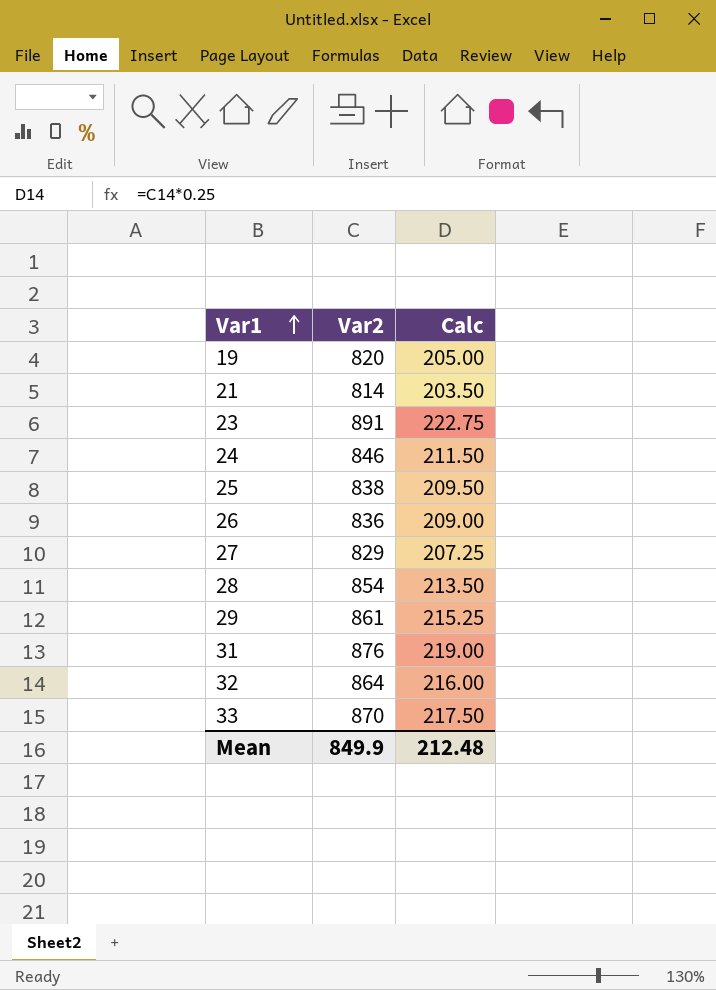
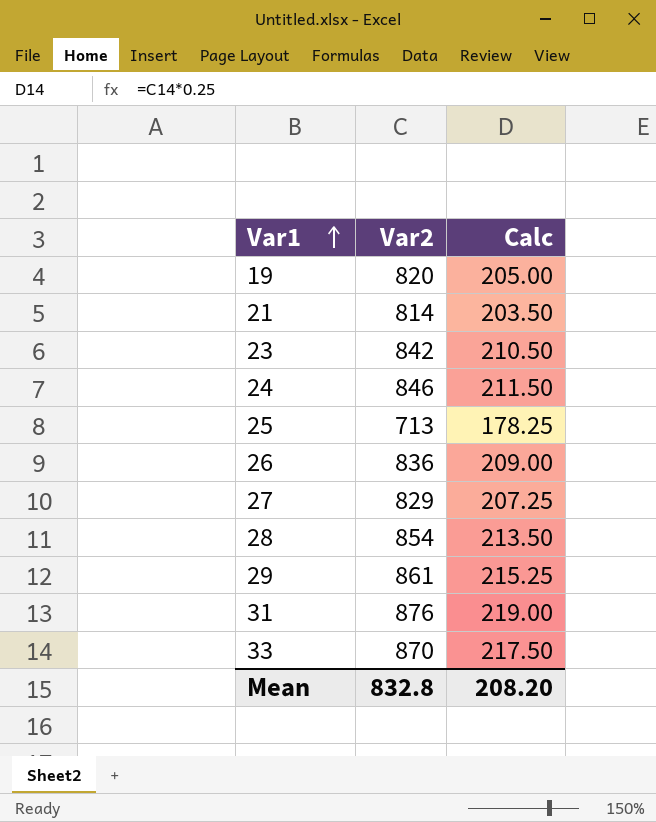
row 32: 864 | 216.00 -> none
23 | Var2: 891 -> 842
23 | Calc: 222.75 -> 210.50
25 | Var2: 838 -> 713
25 | Calc: 209.50 -> 178.25
Mean | Var2: 849.9 -> 832.8
Mean | Calc: 212.48 -> 208.20

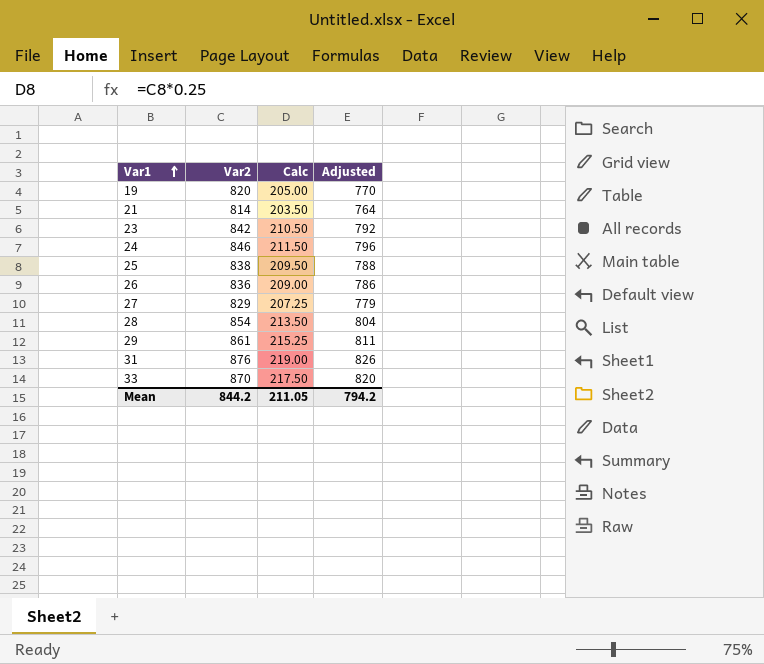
column Adjusted | formula: none -> [Var2] - 50
25 | Var2: 713 -> 838
25 | Calc: 178.25 -> 209.50
Mean | Var2: 832.8 -> 844.2
Mean | Calc: 208.20 -> 211.05

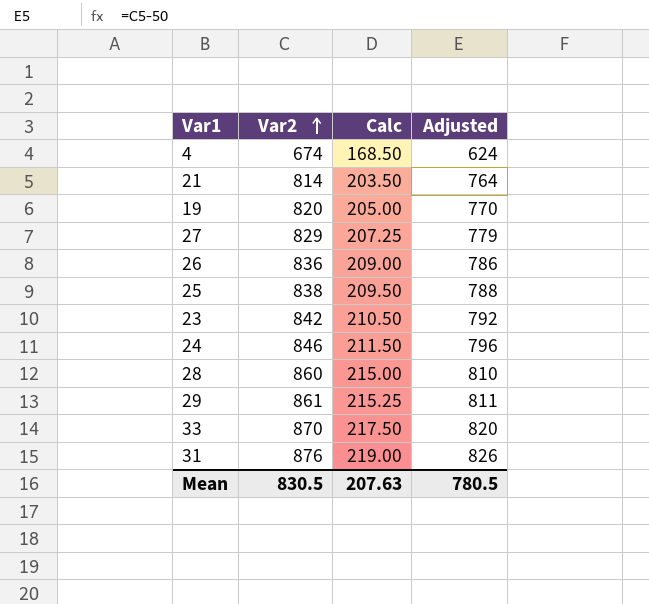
row order: Var1 ascending -> Var2 ascending
row 4: none -> 674 | 168.50 | 624
28 | Var2: 854 -> 860
28 | Calc: 213.50 -> 215.00
28 | Adjusted: 804 -> 810
Mean | Var2: 844.2 -> 830.5
Mean | Calc: 211.05 -> 207.63
Mean | Adjusted: 794.2 -> 780.5

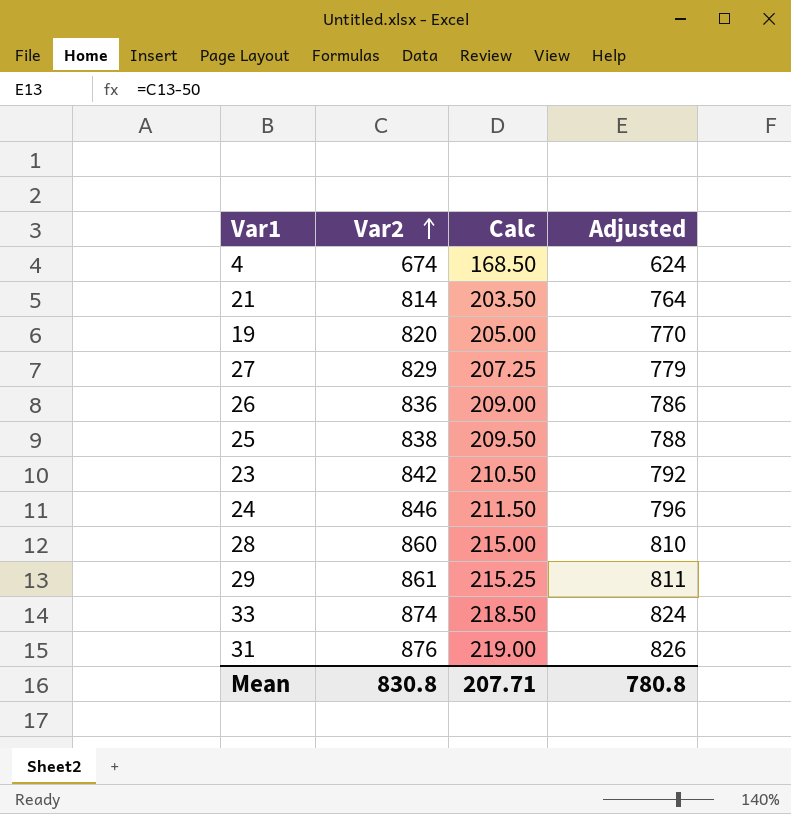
33 | Var2: 870 -> 874
33 | Calc: 217.50 -> 218.50
33 | Adjusted: 820 -> 824
Mean | Var2: 830.5 -> 830.8
Mean | Calc: 207.63 -> 207.71
Mean | Adjusted: 780.5 -> 780.8

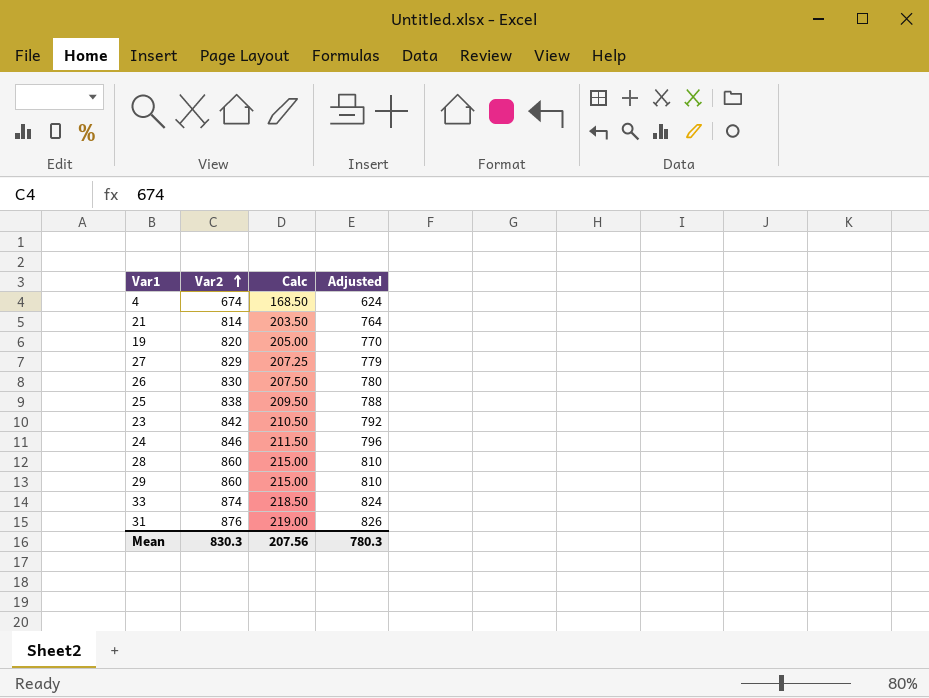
26 | Var2: 836 -> 830
26 | Calc: 209.00 -> 207.50
26 | Adjusted: 786 -> 780
29 | Var2: 861 -> 860
29 | Calc: 215.25 -> 215.00
29 | Adjusted: 811 -> 810
Mean | Var2: 830.8 -> 830.3
Mean | Calc: 207.71 -> 207.56
Mean | Adjusted: 780.8 -> 780.3

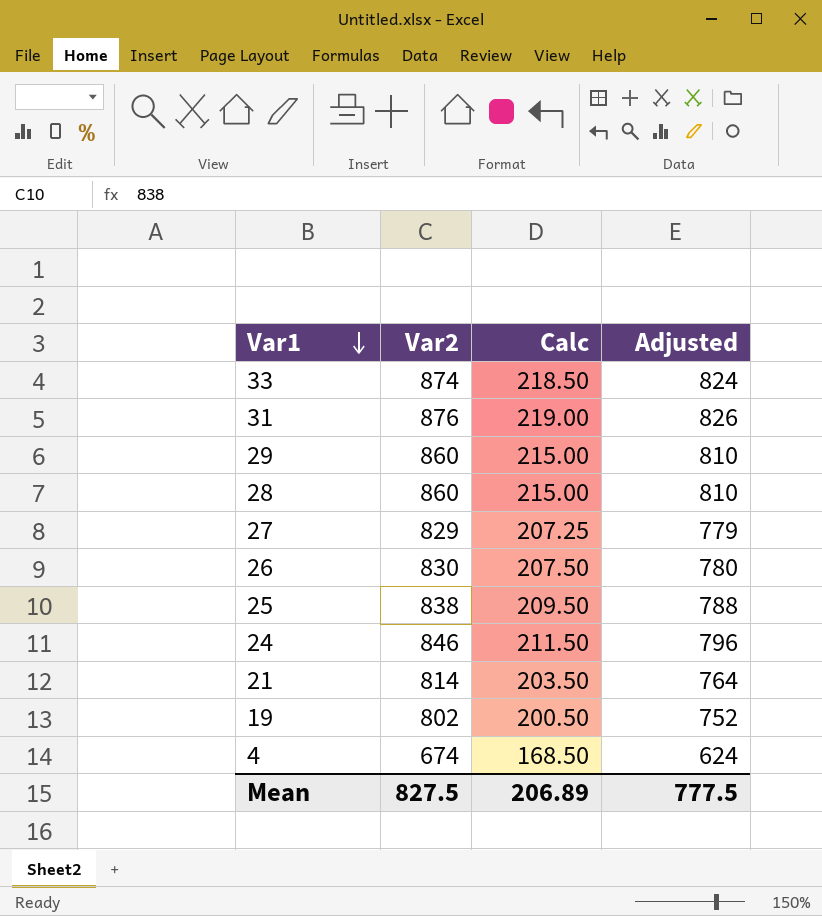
row order: Var2 ascending -> Var1 descending
row 23: 842 | 210.50 | 792 -> none
19 | Var2: 820 -> 802
19 | Calc: 205.00 -> 200.50
19 | Adjusted: 770 -> 752
Mean | Var2: 830.3 -> 827.5
Mean | Calc: 207.56 -> 206.89
Mean | Adjusted: 780.3 -> 777.5

